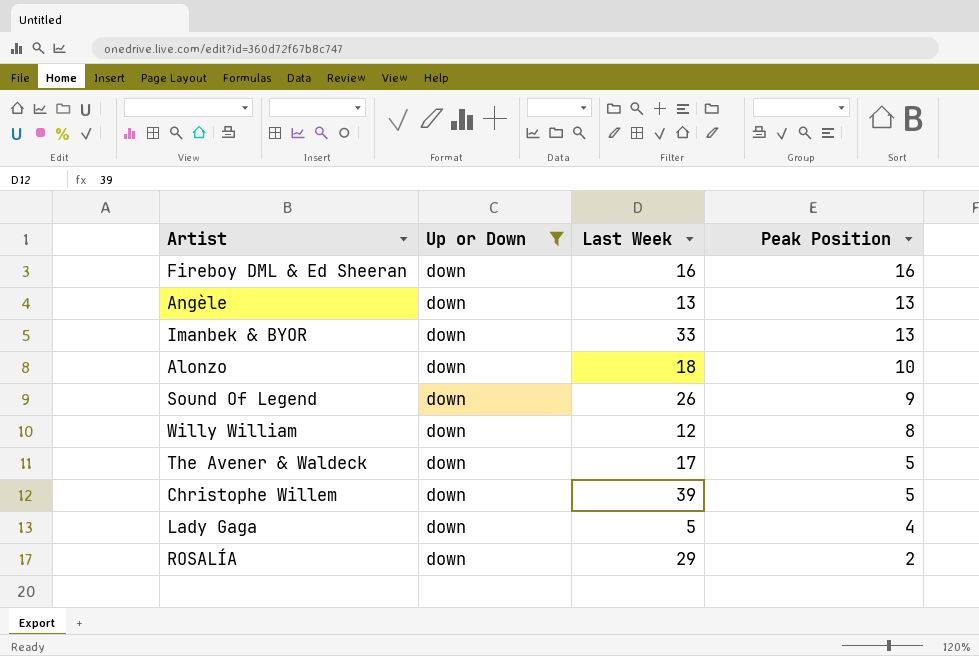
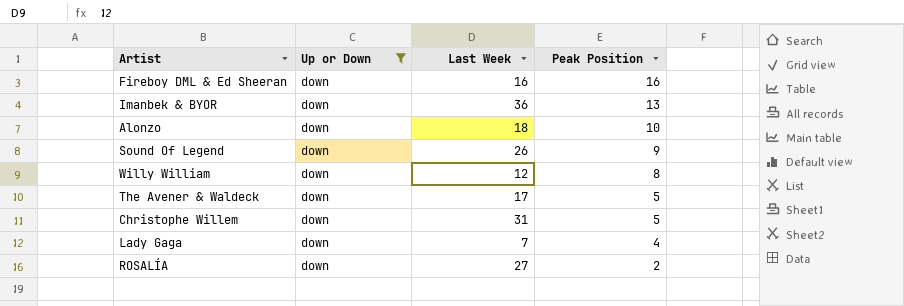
row Angèle: down | 13 | 13 -> none
Imanbek & BYOR | Last Week: 33 -> 36
Christophe Willem | Last Week: 39 -> 31
Lady Gaga | Last Week: 5 -> 7
ROSALÍA | Last Week: 29 -> 27

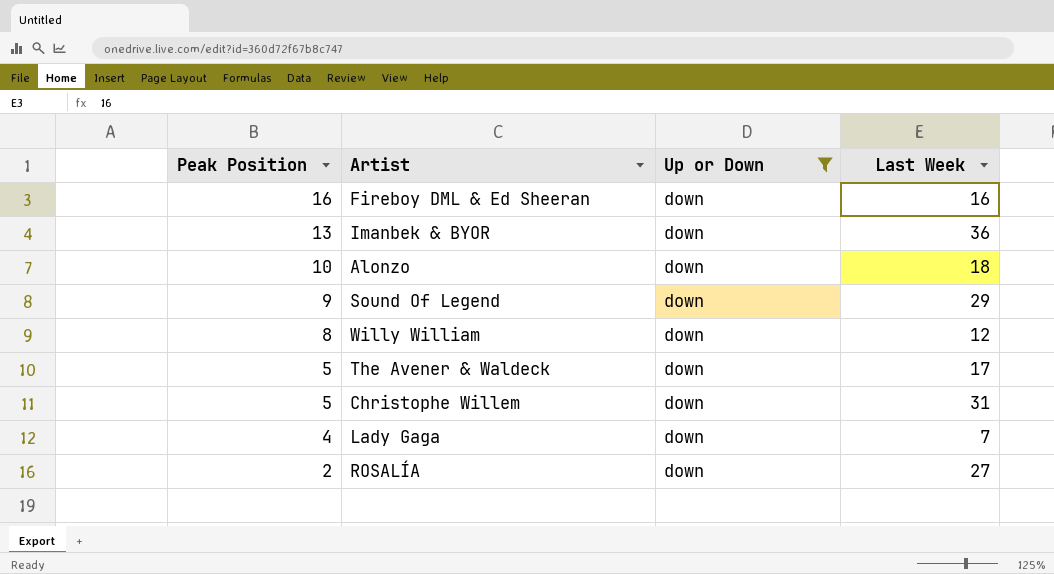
column Peak Position | position: 4 -> 1
Sound Of Legend | Last Week: 26 -> 29

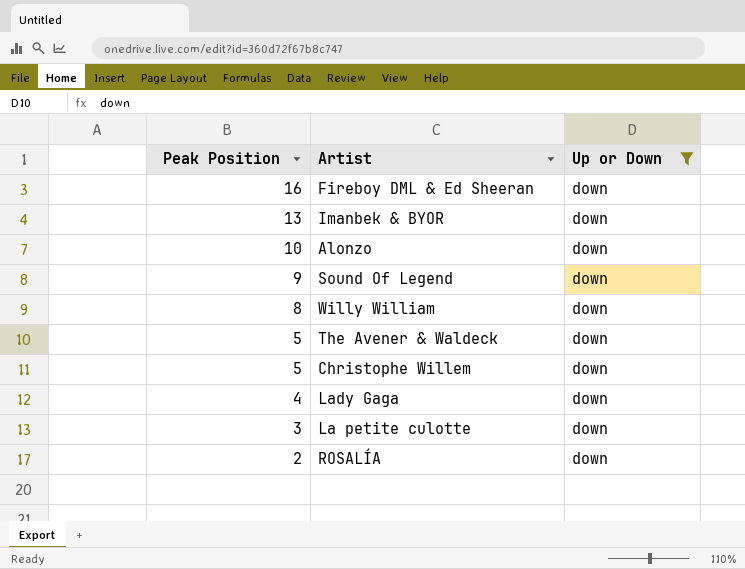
column Last Week | position: 4 -> none
row La petite culotte: none -> 3 | down

